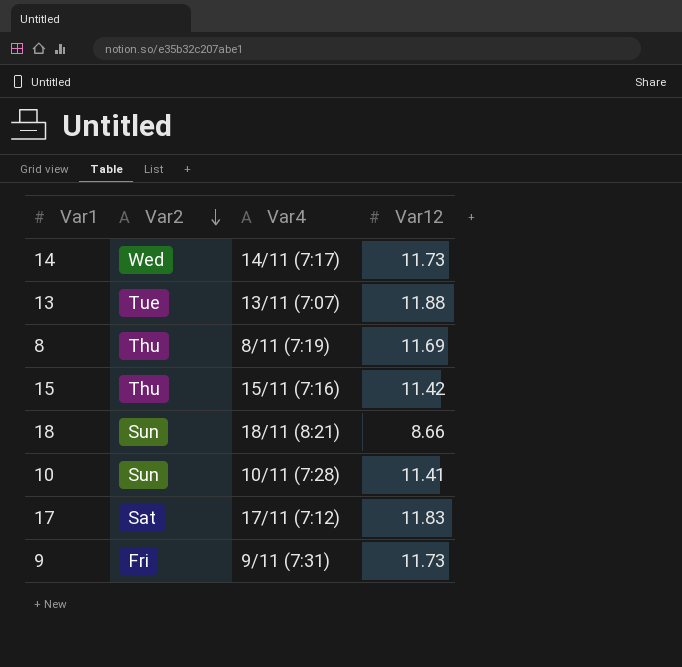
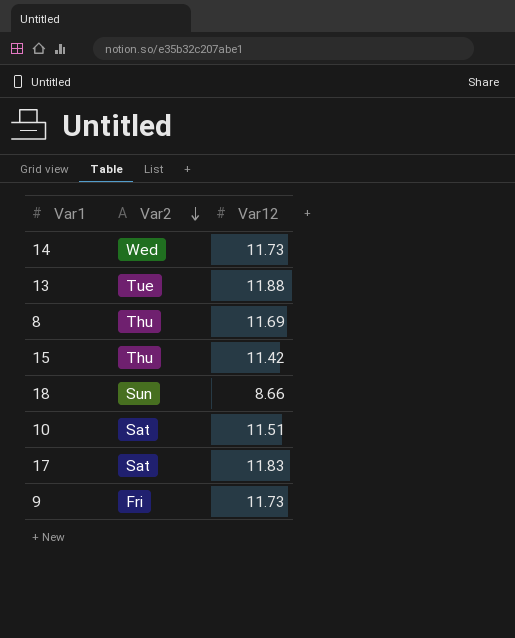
column Var4 | position: 3 -> none
10 | Var2: Sun -> Sat
10 | Var12: 11.41 -> 11.51

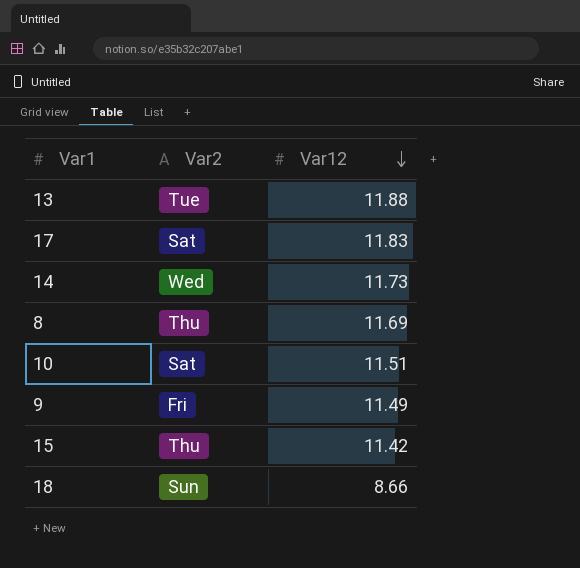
row order: Var2 descending -> Var12 descending
9 | Var12: 11.73 -> 11.49

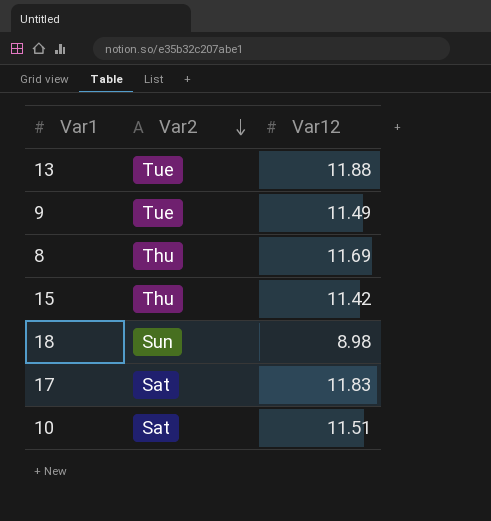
row order: Var12 descending -> Var2 descending
row 14: Wed | 11.73 -> none
9 | Var2: Fri -> Tue
18 | Var12: 8.66 -> 8.98

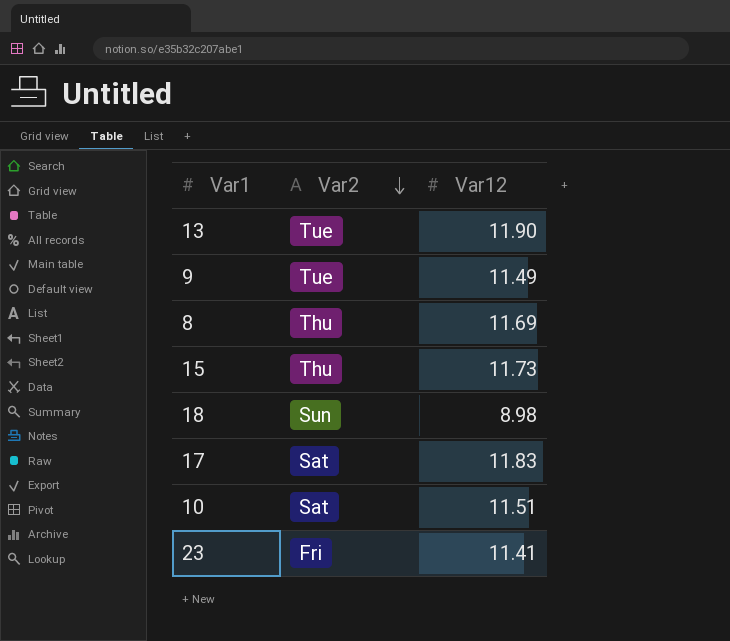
13 | Var12: 11.88 -> 11.90
15 | Var12: 11.42 -> 11.73
row 23: none -> Fri | 11.41

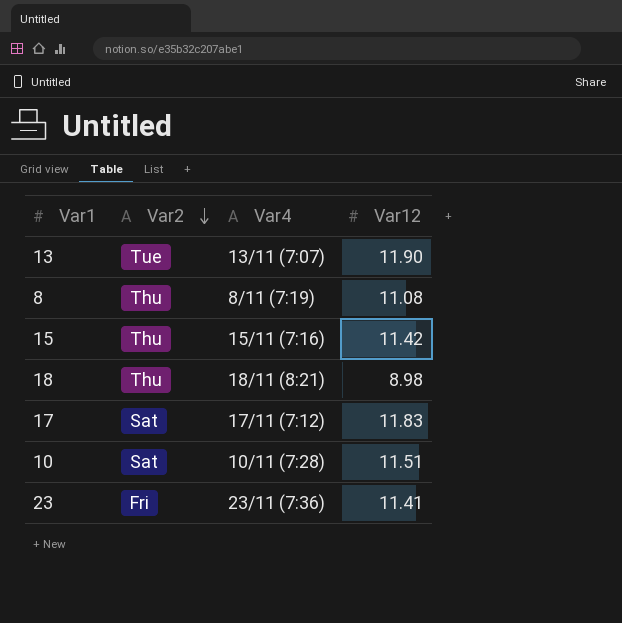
column Var4 | position: none -> 3
row 9: Tue | 11.49 -> none
8 | Var12: 11.69 -> 11.08
15 | Var12: 11.73 -> 11.42
18 | Var2: Sun -> Thu

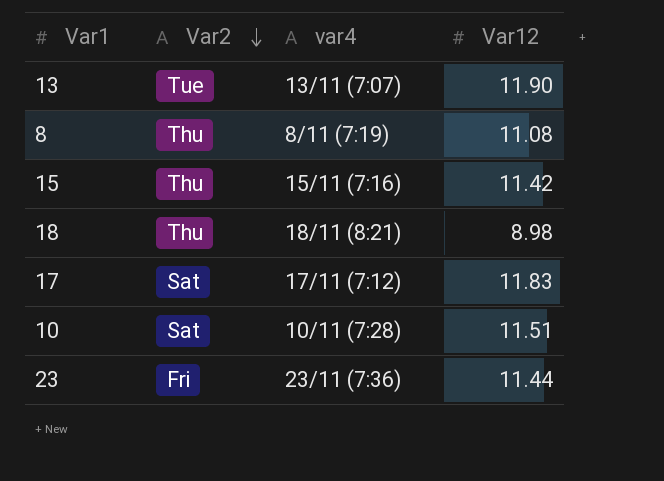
column name: Var4 -> var4
23 | Var12: 11.41 -> 11.44

